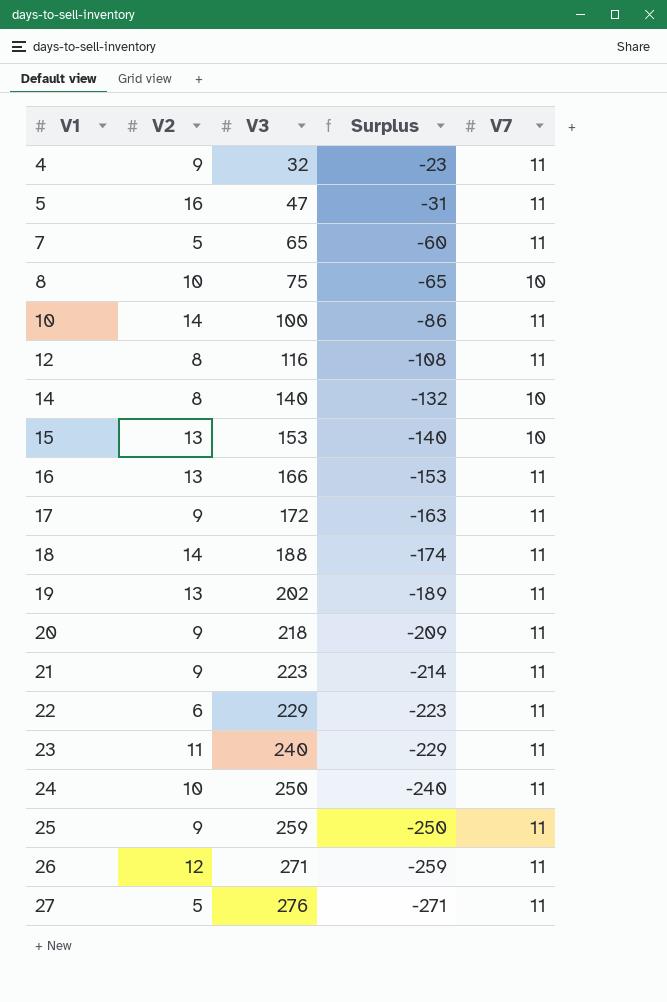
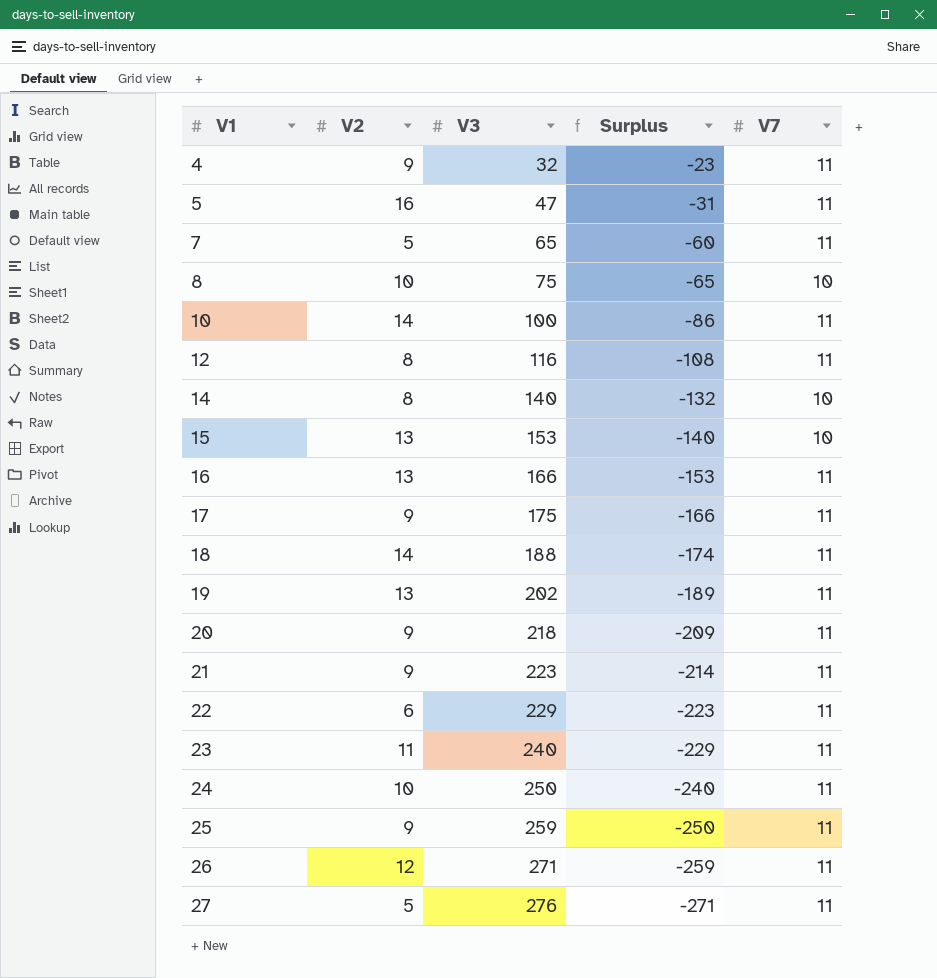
17 | V3: 172 -> 175
17 | Surplus: -163 -> -166

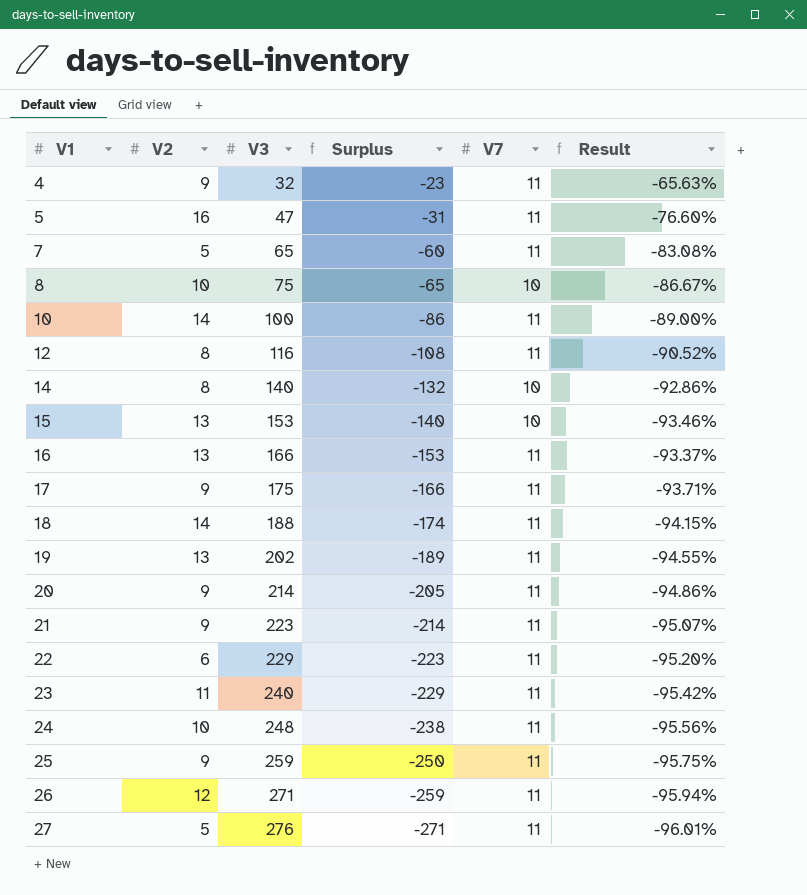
column Result | formula: none -> ([V7] - [V3]) / [V3]
20 | V3: 218 -> 214
20 | Surplus: -209 -> -205
24 | V3: 250 -> 248
24 | Surplus: -240 -> -238

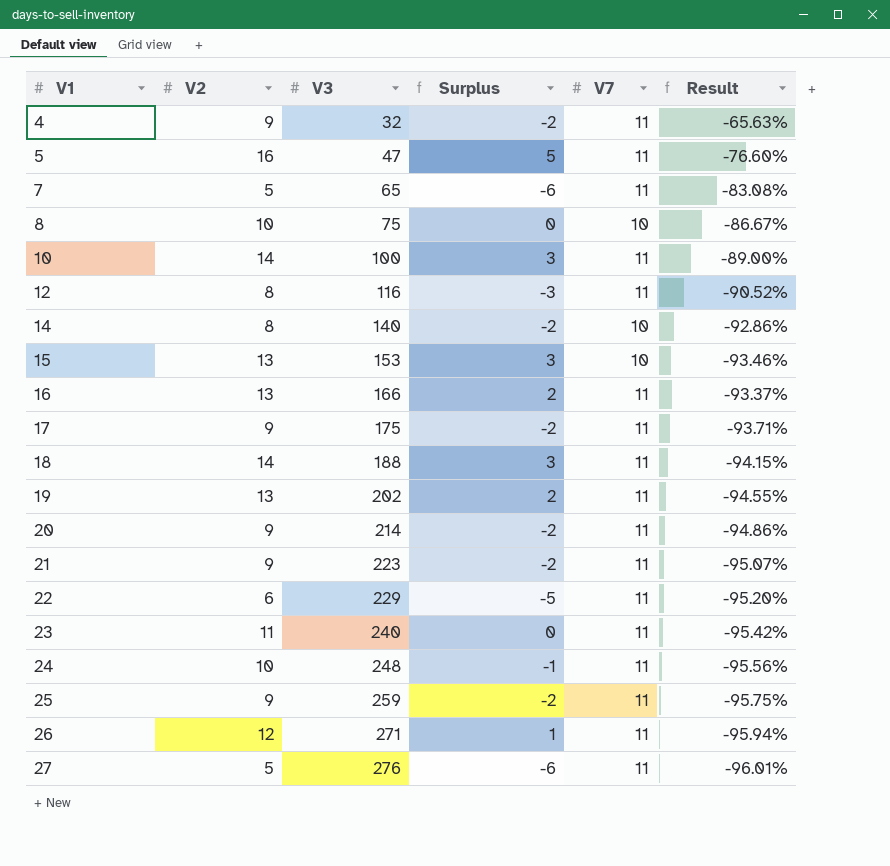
column Surplus | formula: [V2] - [V3] -> [V2] - [V7]

